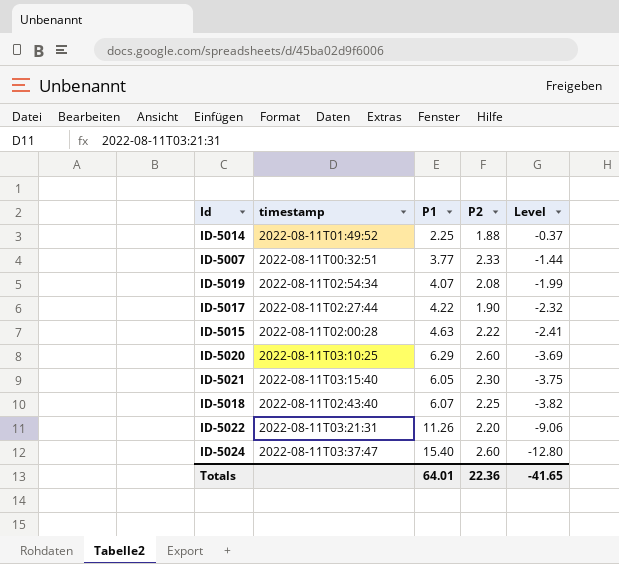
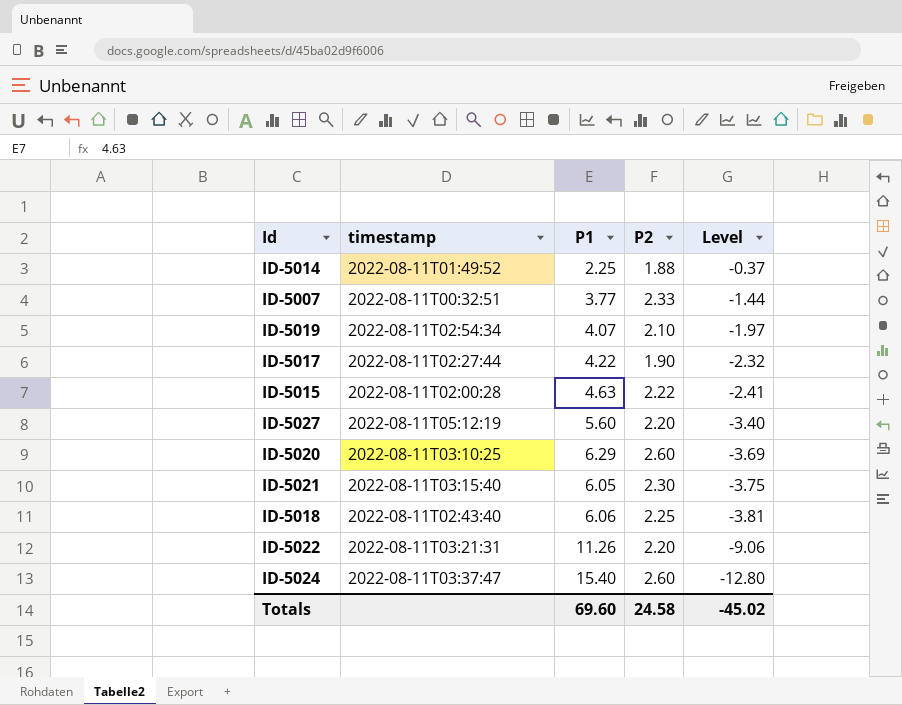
ID-5019 | P2: 2.08 -> 2.10
ID-5019 | Level: -1.99 -> -1.97
row ID-5027: none -> 2022-08-11T05:12:19 | 5.60 | 2.20 | -3.40
ID-5018 | P1: 6.07 -> 6.06
ID-5018 | Level: -3.82 -> -3.81
Totals | P1: 64.01 -> 69.60
Totals | P2: 22.36 -> 24.58
Totals | Level: -41.65 -> -45.02

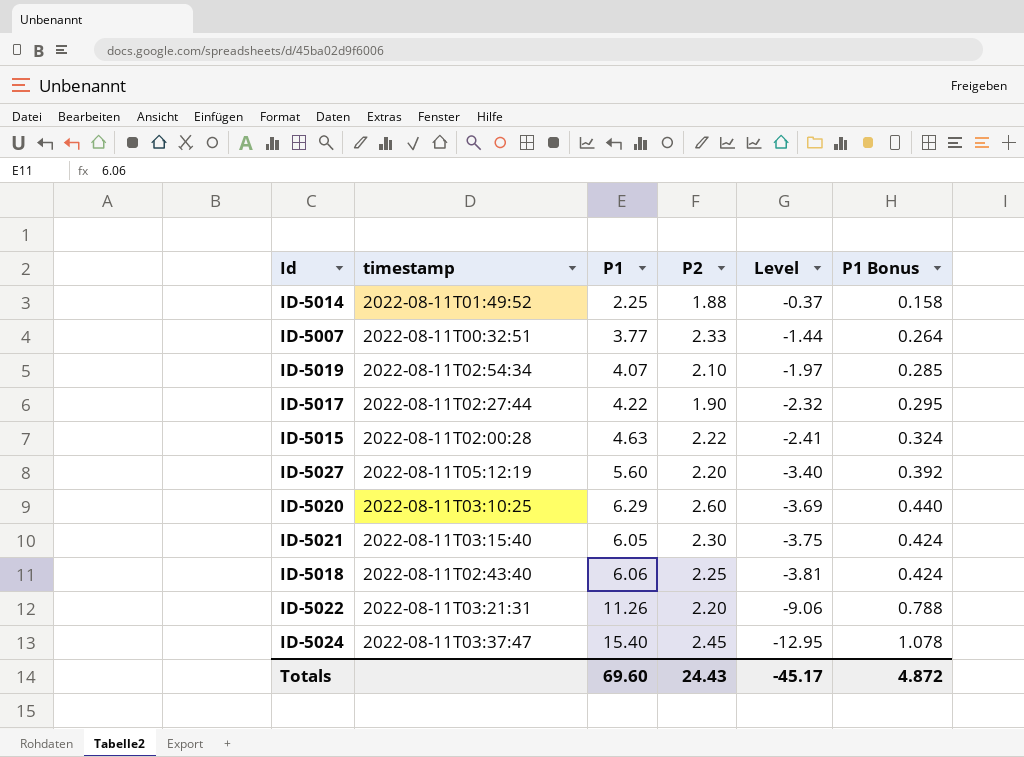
column P1 Bonus | formula: none -> [P1] * 0.07
ID-5024 | P2: 2.60 -> 2.45
ID-5024 | Level: -12.80 -> -12.95
Totals | P2: 24.58 -> 24.43
Totals | Level: -45.02 -> -45.17

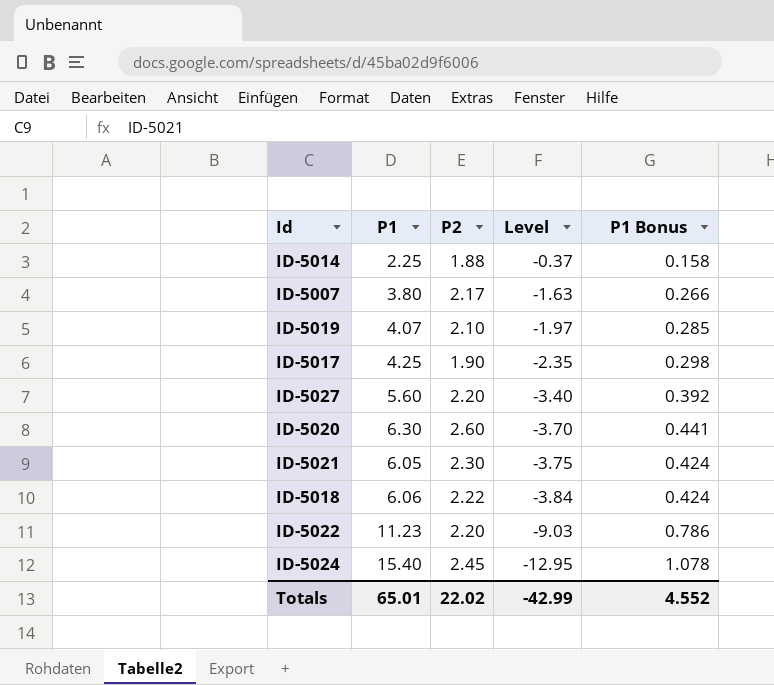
column timestamp | position: 2 -> none
row ID-5015: 2022-08-11T02:00:28 | 4.63 | 2.22 | -2.41 | 0.324 -> none
ID-5007 | P1: 3.77 -> 3.80
ID-5007 | P2: 2.33 -> 2.17
ID-5007 | Level: -1.44 -> -1.63
ID-5007 | P1 Bonus: 0.264 -> 0.266
ID-5017 | P1: 4.22 -> 4.25
ID-5017 | Level: -2.32 -> -2.35
ID-5017 | P1 Bonus: 0.295 -> 0.298
ID-5020 | P1: 6.29 -> 6.30
ID-5020 | Level: -3.69 -> -3.70
ID-5020 | P1 Bonus: 0.440 -> 0.441
ID-5018 | P2: 2.25 -> 2.22
ID-5018 | Level: -3.81 -> -3.84
ID-5022 | P1: 11.26 -> 11.23
ID-5022 | Level: -9.06 -> -9.03
ID-5022 | P1 Bonus: 0.788 -> 0.786
Totals | P1: 69.60 -> 65.01
Totals | P2: 24.43 -> 22.02
Totals | Level: -45.17 -> -42.99
Totals | P1 Bonus: 4.872 -> 4.552

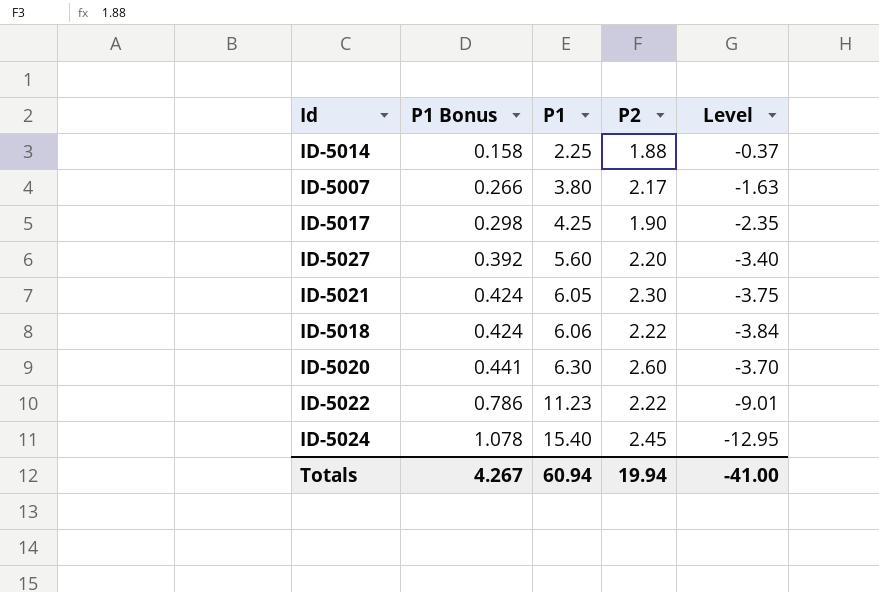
row order: Level descending -> P1 Bonus ascending
column P1 Bonus | position: 5 -> 2
row ID-5019: 4.07 | 2.10 | -1.97 | 0.285 -> none
ID-5022 | P2: 2.20 -> 2.22
ID-5022 | Level: -9.03 -> -9.01
Totals | P1 Bonus: 4.552 -> 4.267
Totals | P1: 65.01 -> 60.94
Totals | P2: 22.02 -> 19.94
Totals | Level: -42.99 -> -41.00

